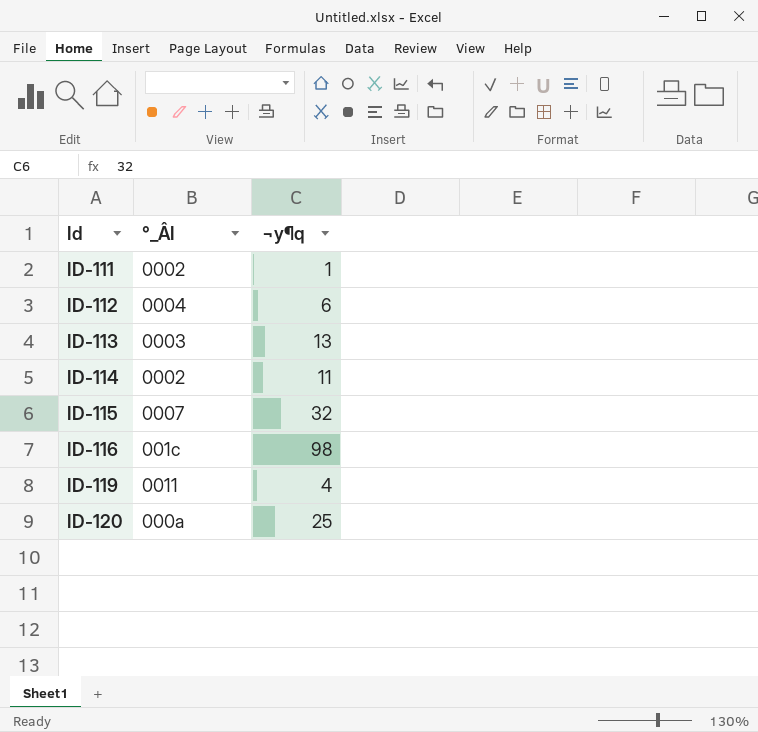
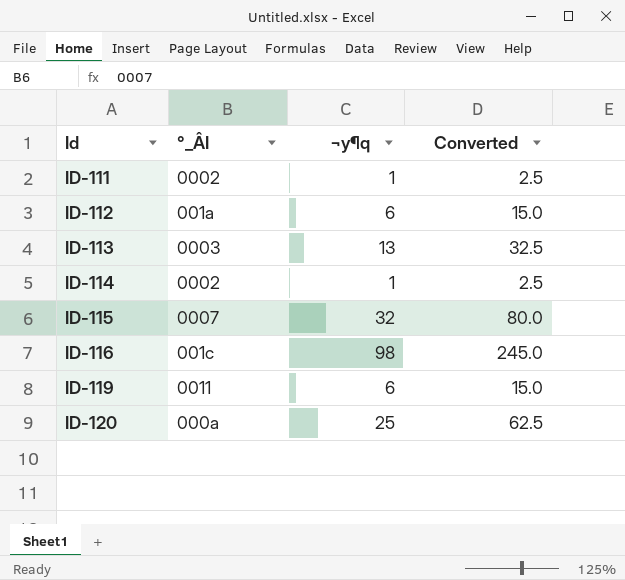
column Converted | formula: none -> [¬y¶q] * 2.5
ID-112 | °_ÂI: 0004 -> 001a
ID-114 | ¬y¶q: 11 -> 1
ID-119 | ¬y¶q: 4 -> 6

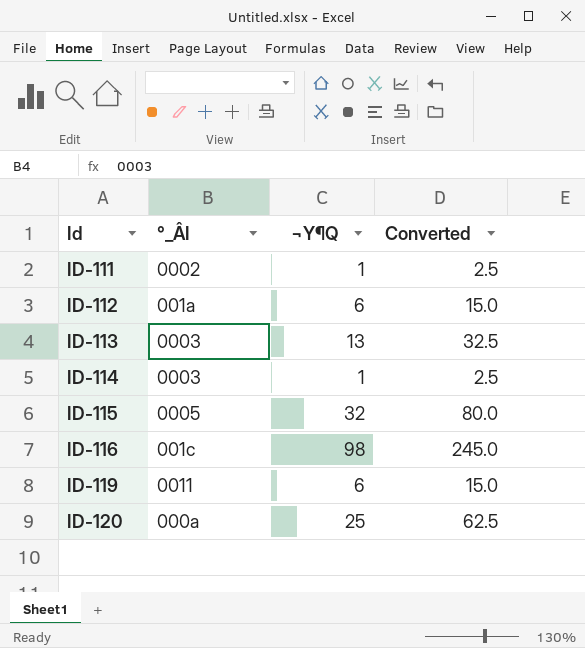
column name: ¬y¶q -> ¬Y¶Q
ID-114 | °_ÂI: 0002 -> 0003
ID-115 | °_ÂI: 0007 -> 0005

